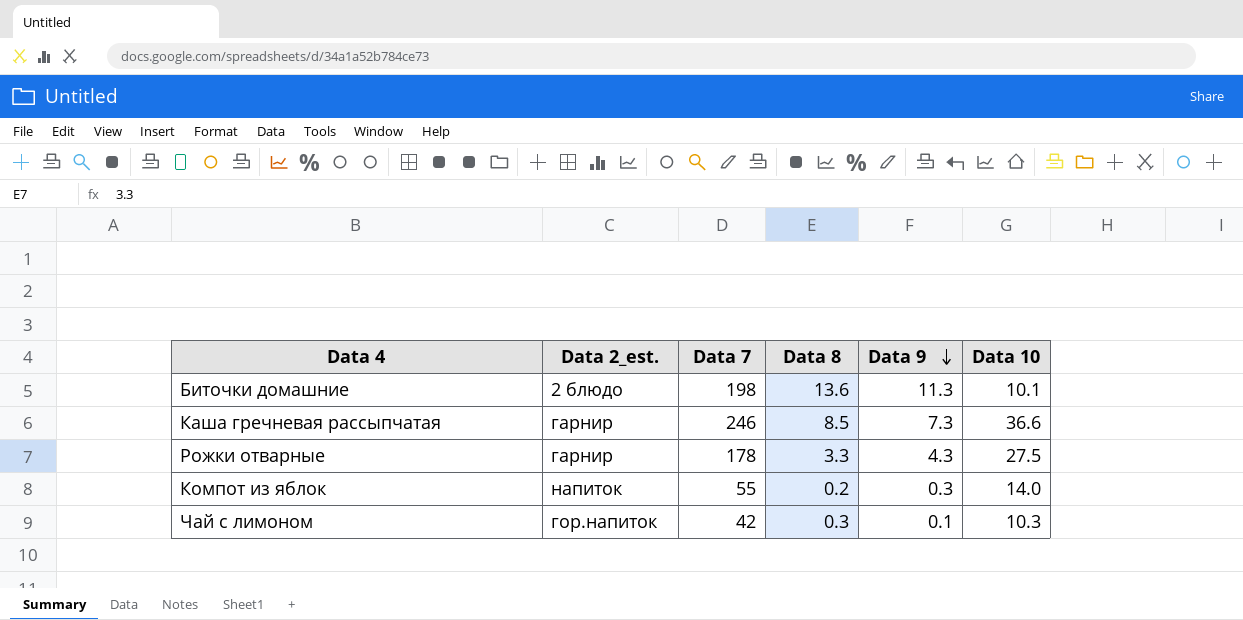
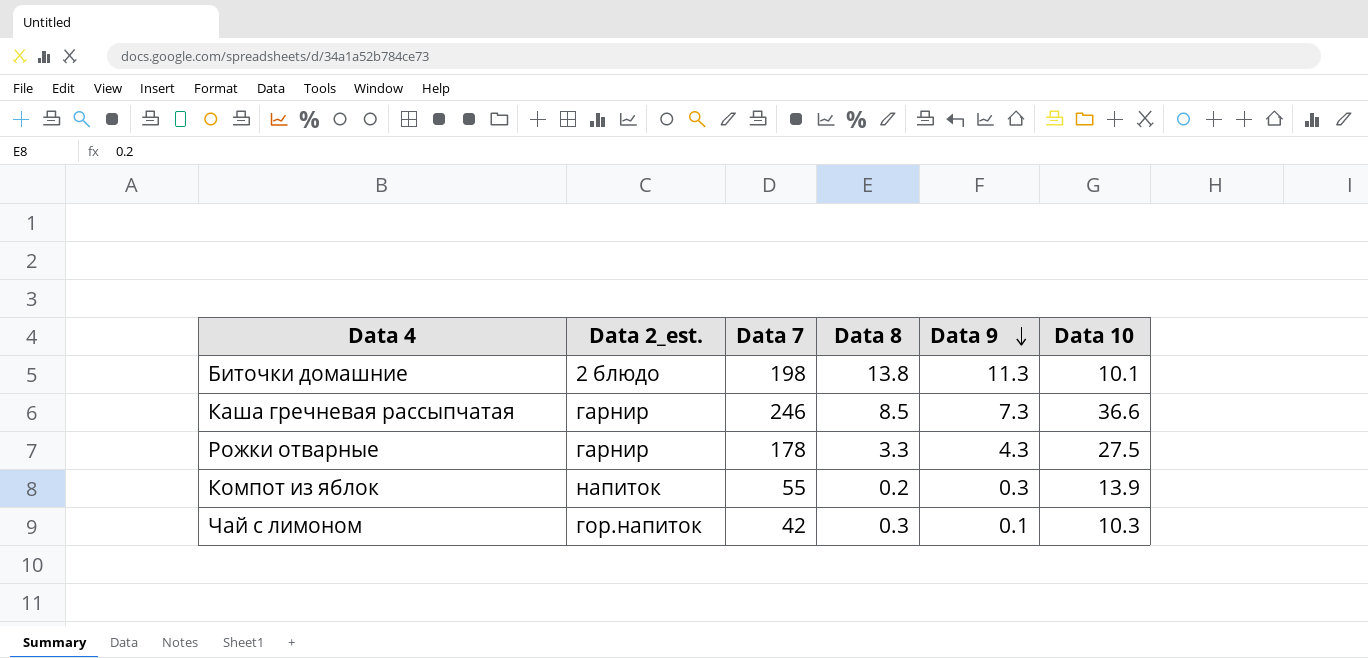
Биточки домашние | Data 8: 13.6 -> 13.8
Компот из яблок | Data 10: 14.0 -> 13.9

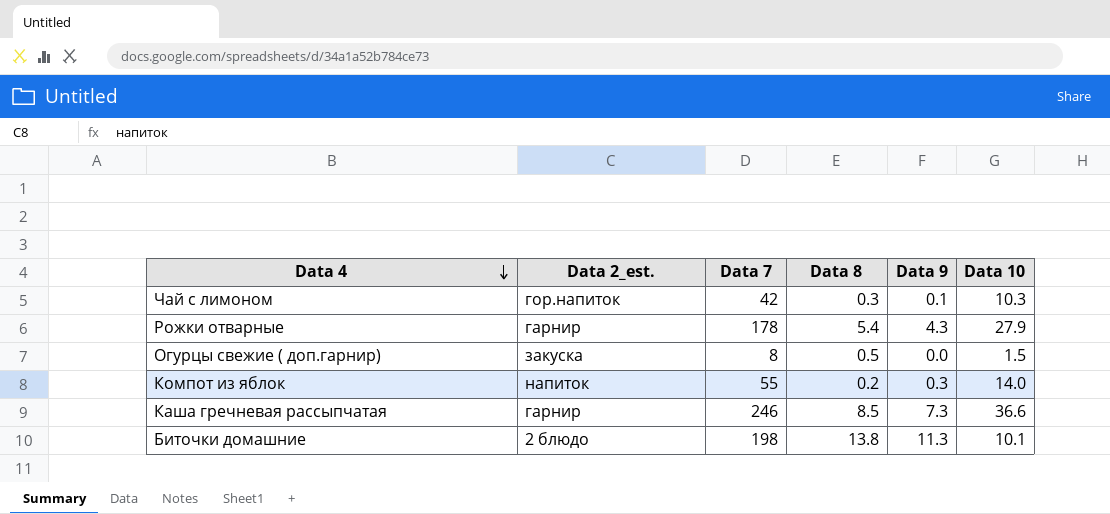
row order: Data 9 descending -> Data 4 descending
Рожки отварные | Data 8: 3.3 -> 5.4
Рожки отварные | Data 10: 27.5 -> 27.9
row Огурцы свежие ( доп.гарнир): none -> закуска | 8 | 0.5 | 0.0 | 1.5
Компот из яблок | Data 10: 13.9 -> 14.0

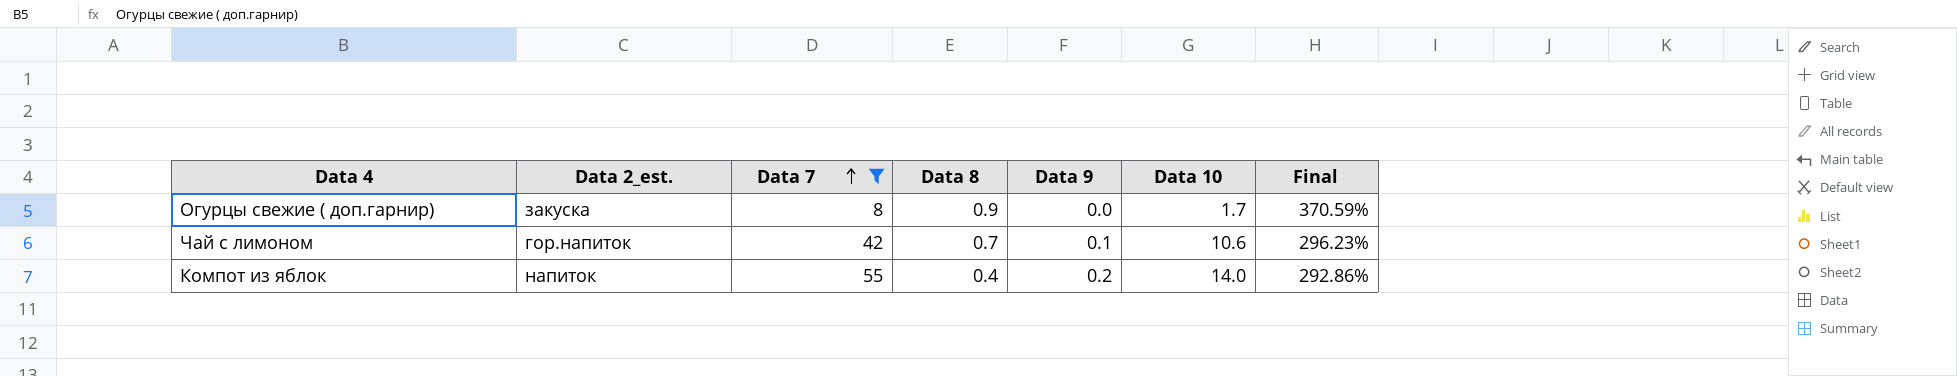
filter: none -> Data 7 <= 55
row order: Data 4 descending -> Data 7 ascending
column Final | formula: none -> ([Data 7] - [Data 10]) / [Data 10]
Огурцы свежие ( доп.гарнир) | Data 8: 0.5 -> 0.9
Огурцы свежие ( доп.гарнир) | Data 10: 1.5 -> 1.7
Чай с лимоном | Data 8: 0.3 -> 0.7
Чай с лимоном | Data 10: 10.3 -> 10.6
Компот из яблок | Data 8: 0.2 -> 0.4
Компот из яблок | Data 9: 0.3 -> 0.2

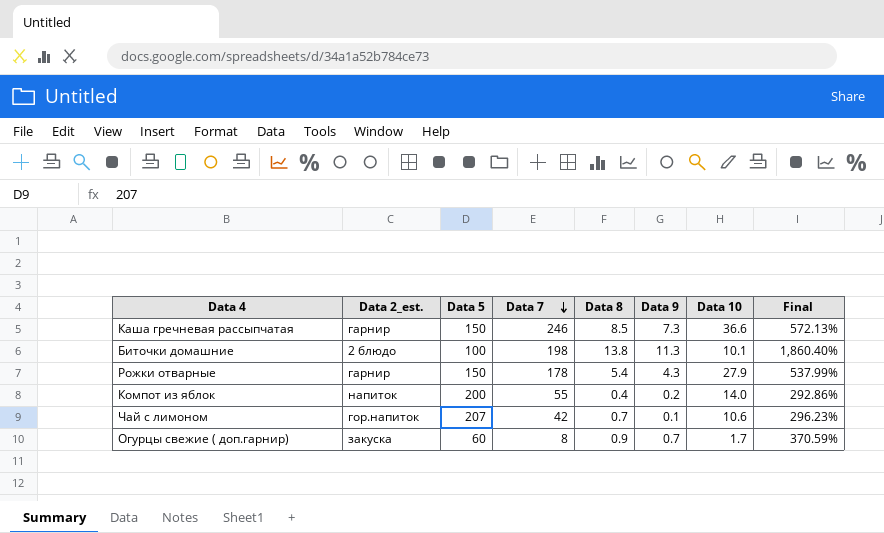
filter: Data 7 <= 55 -> none
row order: Data 7 ascending -> Data 7 descending
column Data 5 | position: none -> 3
Огурцы свежие ( доп.гарнир) | Data 9: 0.0 -> 0.7

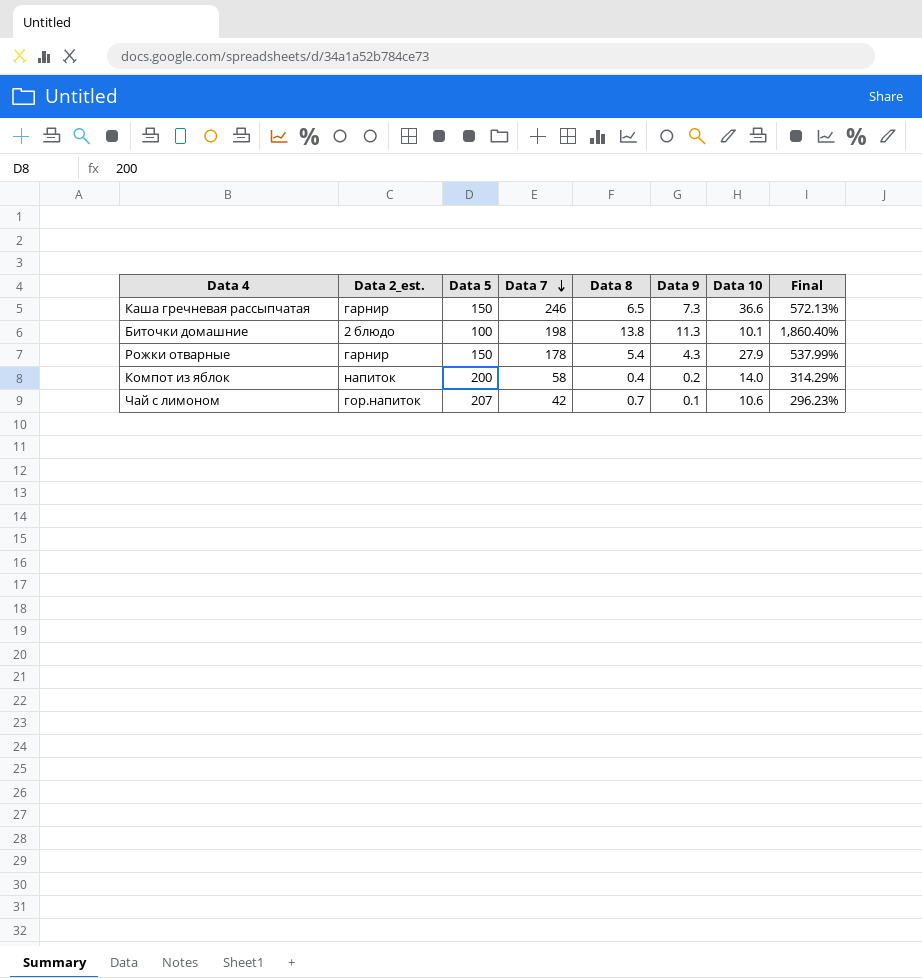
row Огурцы свежие ( доп.гарнир): закуска | 60 | 8 | 0.9 | 0.7 | 1.7 | 370.59% -> none
Каша гречневая рассыпчатая | Data 8: 8.5 -> 6.5
Компот из яблок | Data 7: 55 -> 58
Компот из яблок | Final: 292.86% -> 314.29%

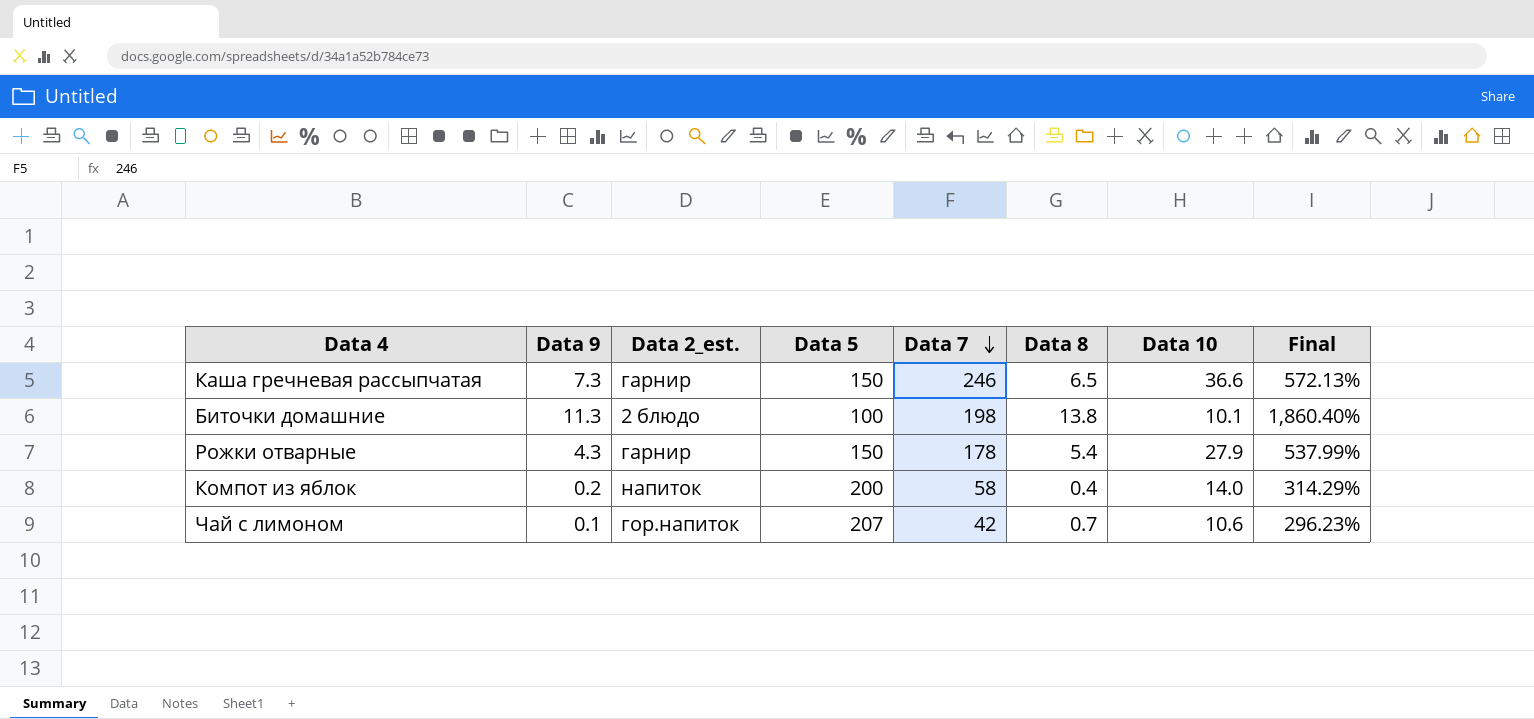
column Data 9 | position: 6 -> 2

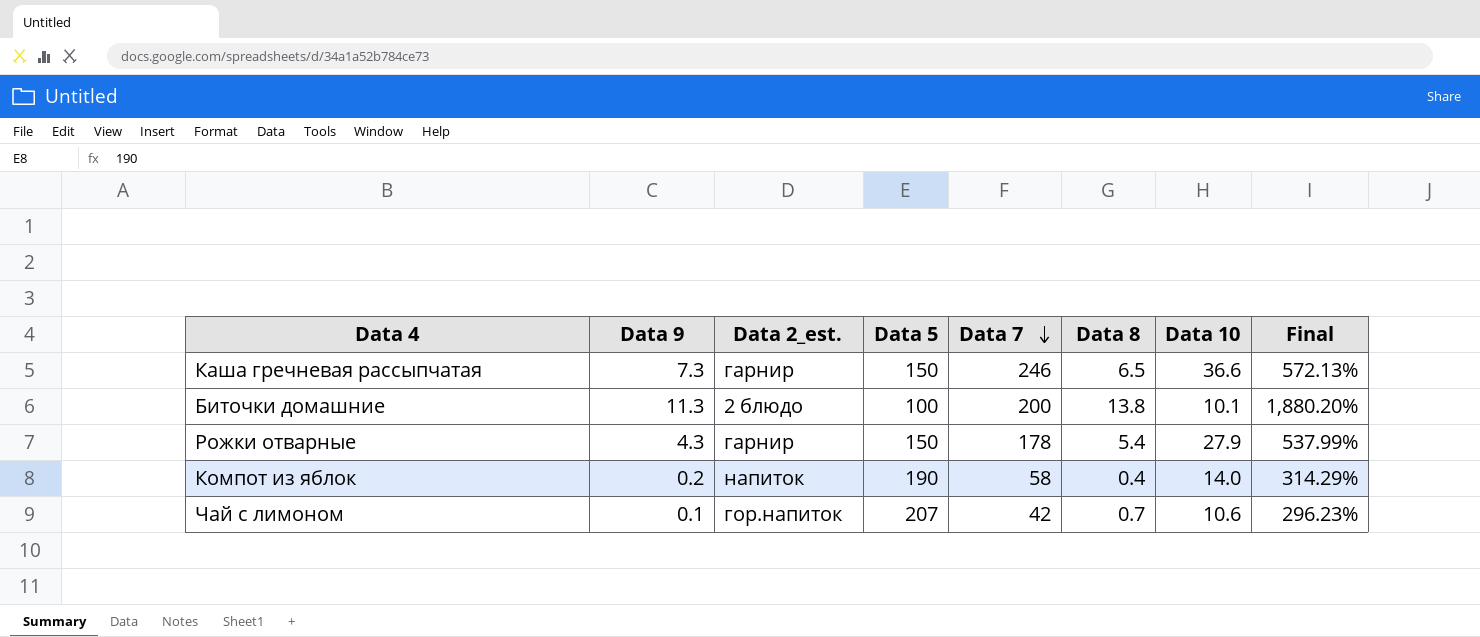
Биточки домашние | Data 7: 198 -> 200
Биточки домашние | Final: 1,860.40% -> 1,880.20%
Компот из яблок | Data 5: 200 -> 190

